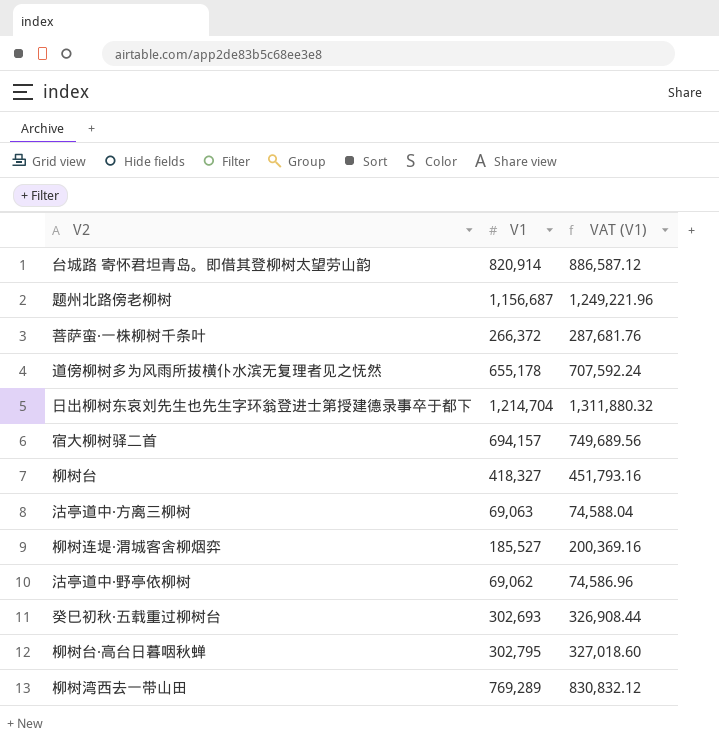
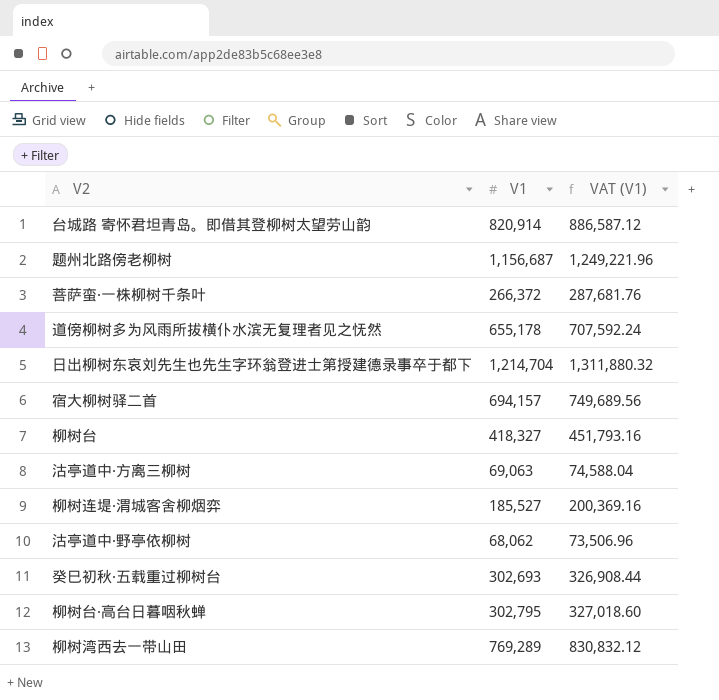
沽亭道中·野亭依柳树 | V1: 69,062 -> 68,062
沽亭道中·野亭依柳树 | VAT (V1): 74,586.96 -> 73,506.96

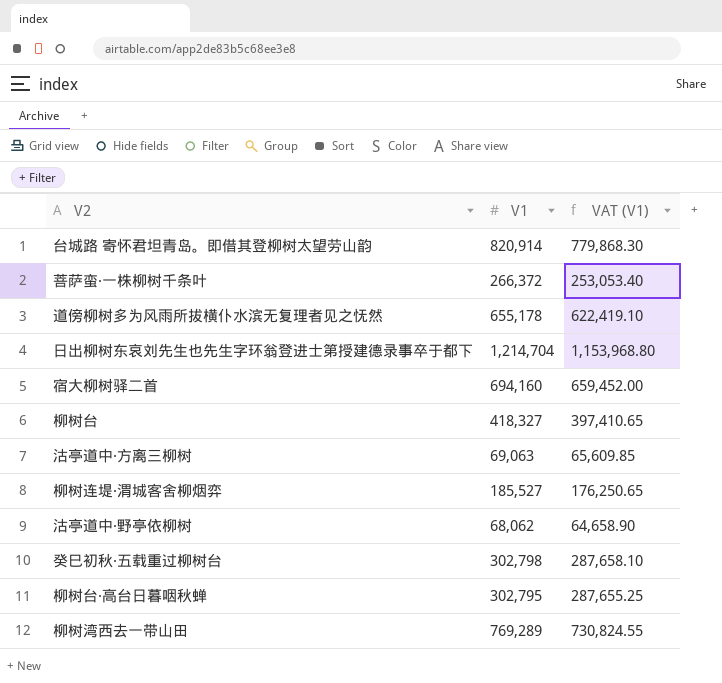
column VAT (V1) | formula: [V1] * 1.08 -> [V1] * 0.95
row 题州北路傍老柳树: 1,156,687 | 1,249,221.96 -> none
宿大柳树驿二首 | V1: 694,157 -> 694,160
癸巳初秋·五载重过柳树台 | V1: 302,693 -> 302,798

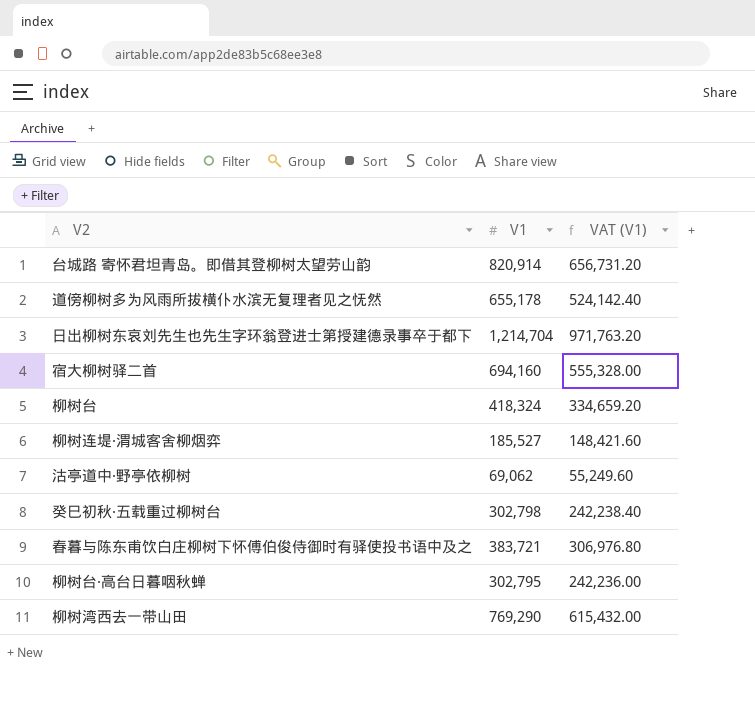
column VAT (V1) | formula: [V1] * 0.95 -> [V1] * 0.8
row 菩萨蛮·一株柳树千条叶: 266,372 | 253,053.40 -> none
row 沽亭道中·方离三柳树: 69,063 | 65,609.85 -> none
柳树台 | V1: 418,327 -> 418,324
沽亭道中·野亭依柳树 | V1: 68,062 -> 69,062
row 春暮与陈东甫饮白庄柳树下怀傅伯俊侍御时有驿使投书语中及之: none -> 383,721 | 306,976.80
柳树湾西去一带山田 | V1: 769,289 -> 769,290

